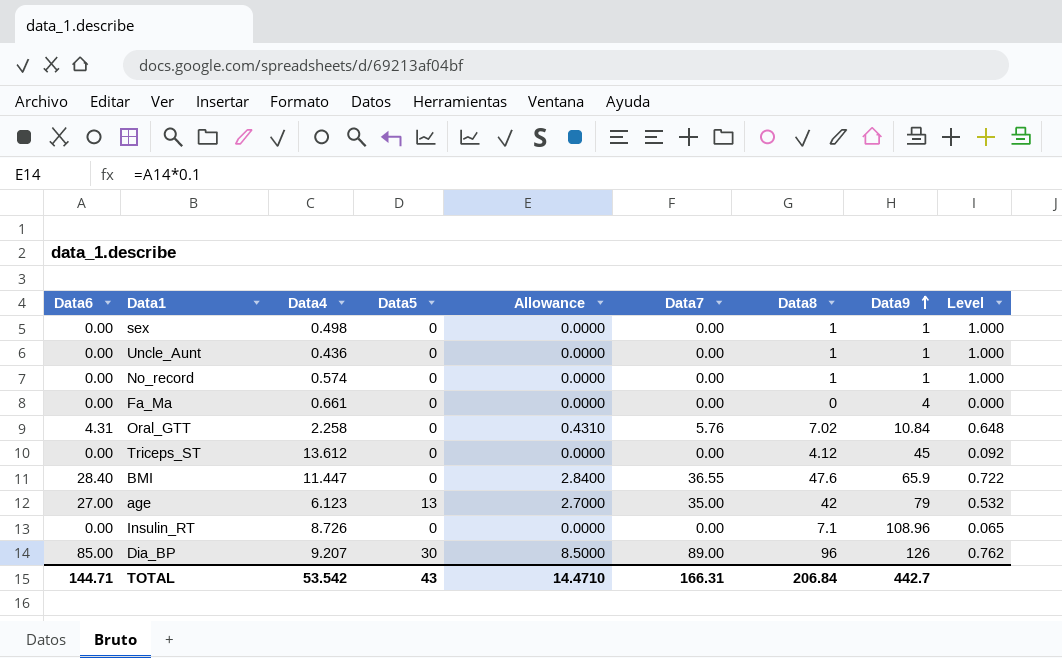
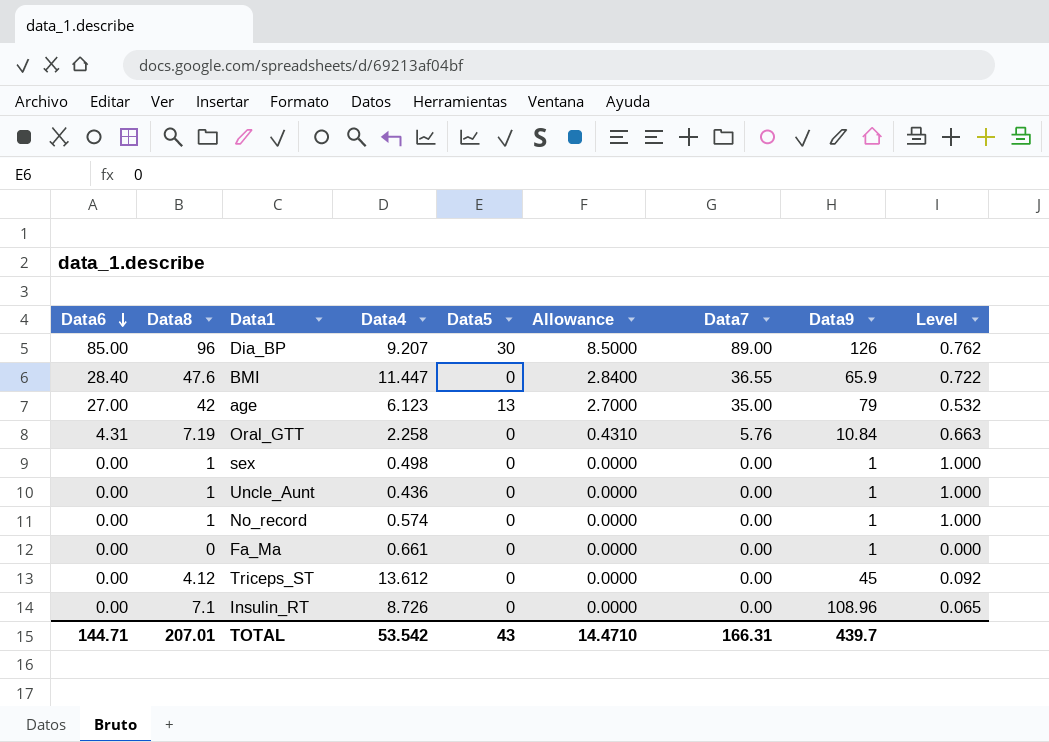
row order: Data9 ascending -> Data6 descending
column Data8 | position: 7 -> 2
Oral_GTT | Data8: 7.02 -> 7.19
Oral_GTT | Level: 0.648 -> 0.663
Fa_Ma | Data9: 4 -> 1
TOTAL | Data8: 206.84 -> 207.01
TOTAL | Data9: 442.7 -> 439.7

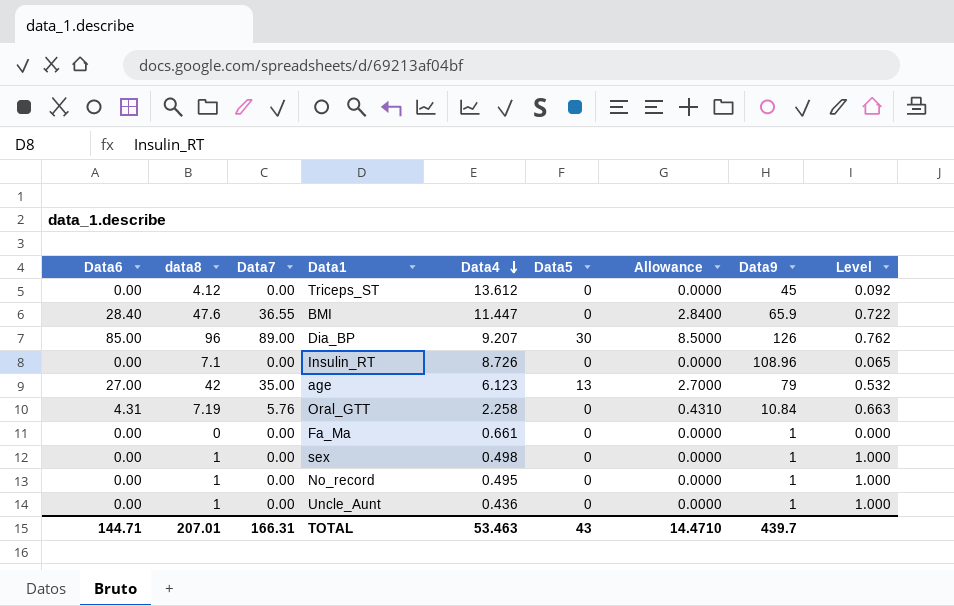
row order: Data6 descending -> Data4 descending
column name: Data8 -> data8
column Data7 | position: 7 -> 3
No_record | Data4: 0.574 -> 0.495
TOTAL | Data4: 53.542 -> 53.463

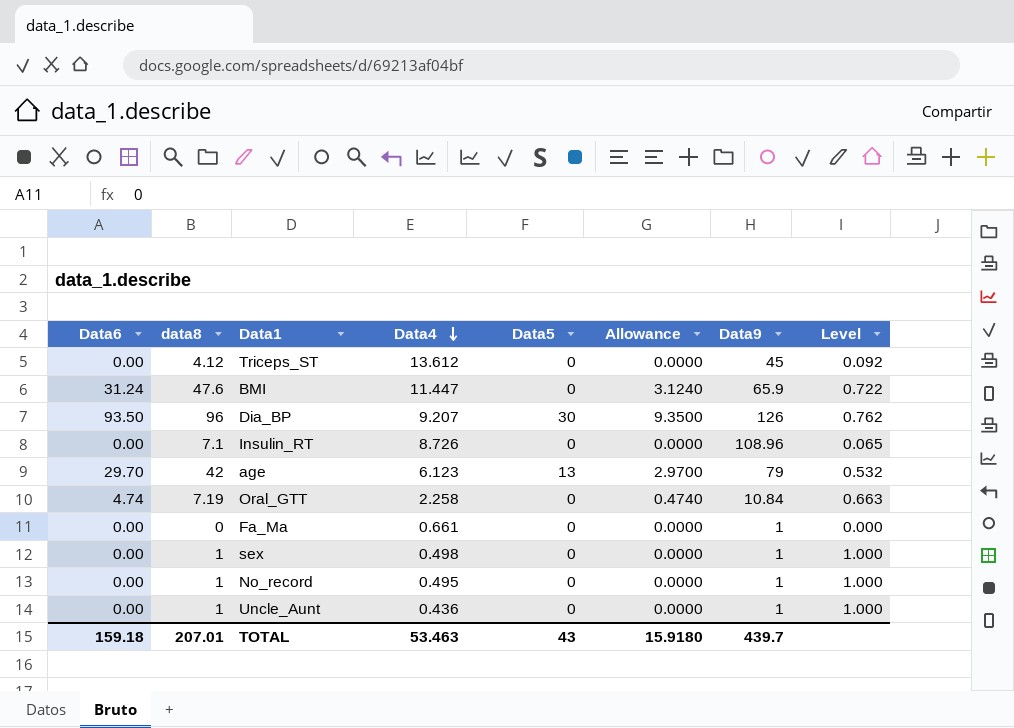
column Data7 | position: 3 -> none
BMI | Data6: 28.40 -> 31.24
BMI | Allowance: 2.8400 -> 3.1240
Dia_BP | Data6: 85.00 -> 93.50
Dia_BP | Allowance: 8.5000 -> 9.3500
age | Data6: 27.00 -> 29.70
age | Allowance: 2.7000 -> 2.9700
Oral_GTT | Data6: 4.31 -> 4.74
Oral_GTT | Allowance: 0.4310 -> 0.4740
TOTAL | Data6: 144.71 -> 159.18
TOTAL | Allowance: 14.4710 -> 15.9180

